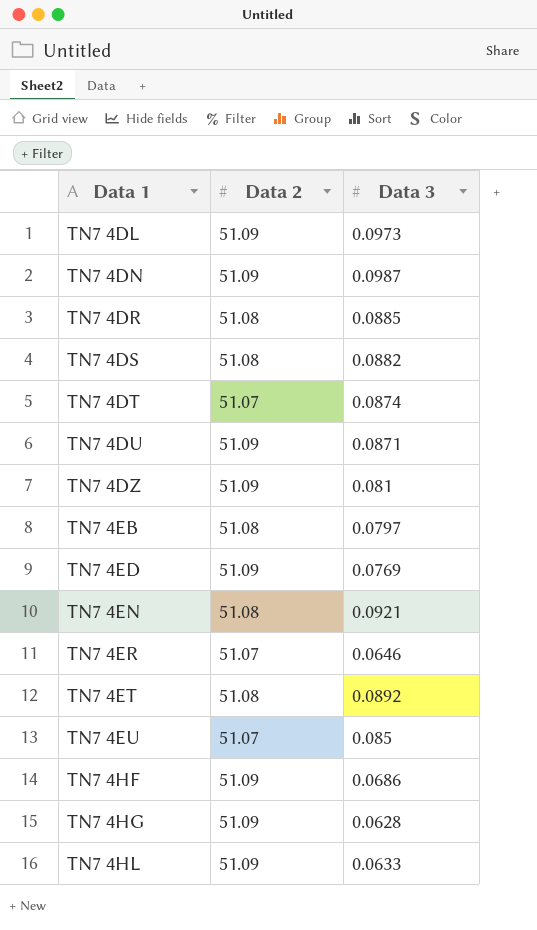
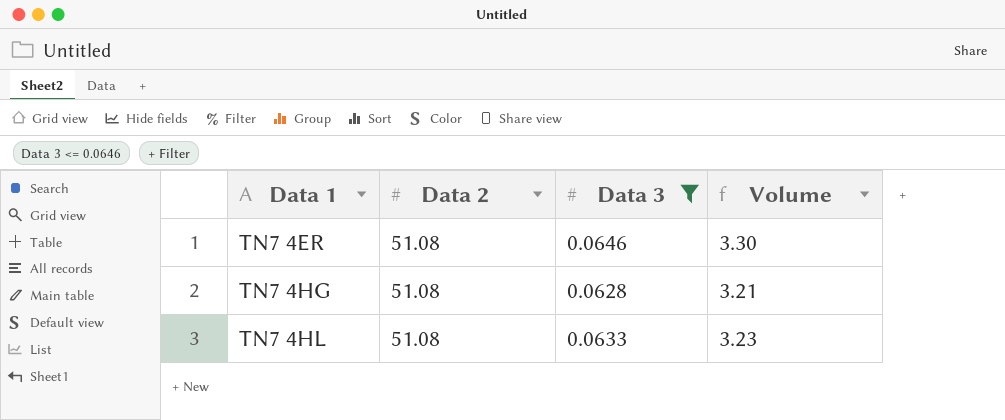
filter: none -> Data 3 <= 0.0646
column Volume | formula: none -> [Data 2] * [Data 3]
TN7 4ER | Data 2: 51.07 -> 51.08
TN7 4HG | Data 2: 51.09 -> 51.08
TN7 4HL | Data 2: 51.09 -> 51.08

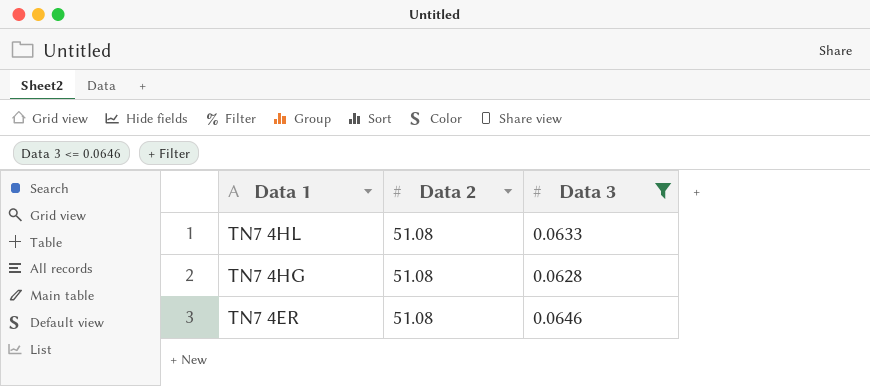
row order: Data 1 ascending -> Data 1 descending
column Volume | formula: [Data 2] * [Data 3] -> none

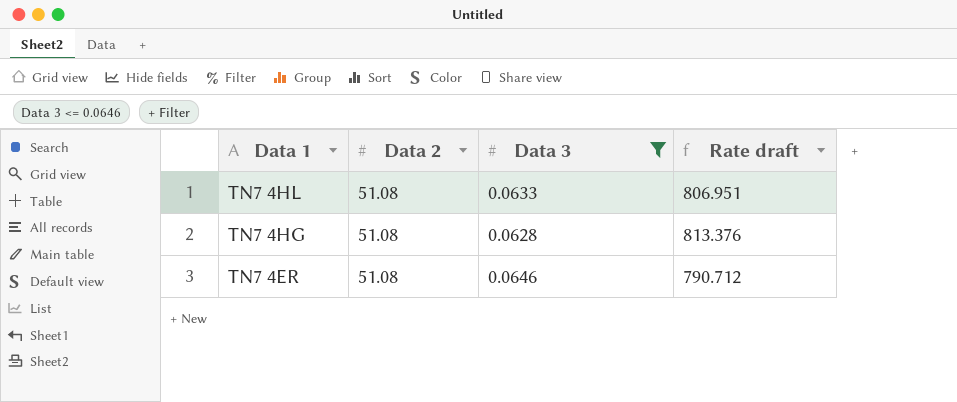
column Rate draft | formula: none -> [Data 2] / [Data 3]

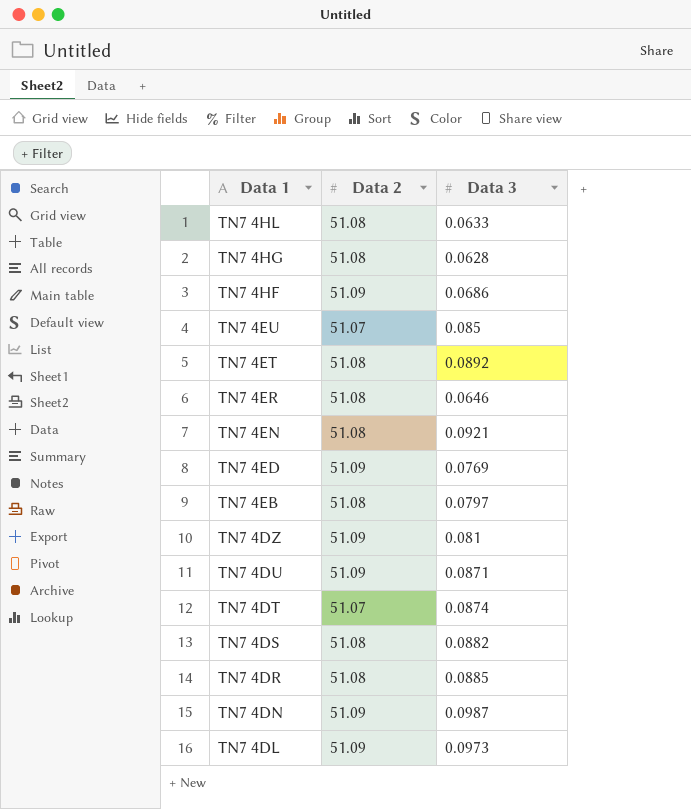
filter: Data 3 <= 0.0646 -> none
column Rate draft | formula: [Data 2] / [Data 3] -> none

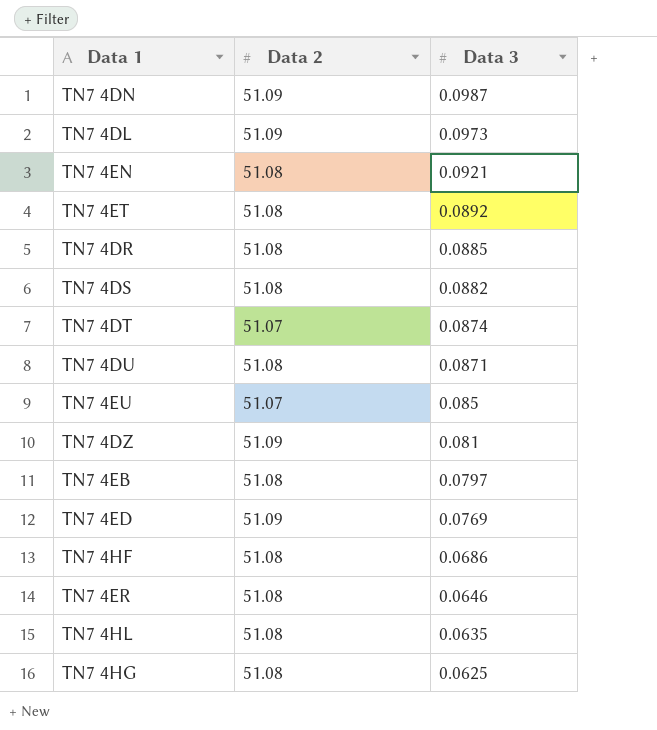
row order: Data 1 descending -> Data 3 descending
TN7 4DU | Data 2: 51.09 -> 51.08
TN7 4HF | Data 2: 51.09 -> 51.08
TN7 4HL | Data 3: 0.0633 -> 0.0635
TN7 4HG | Data 3: 0.0628 -> 0.0625

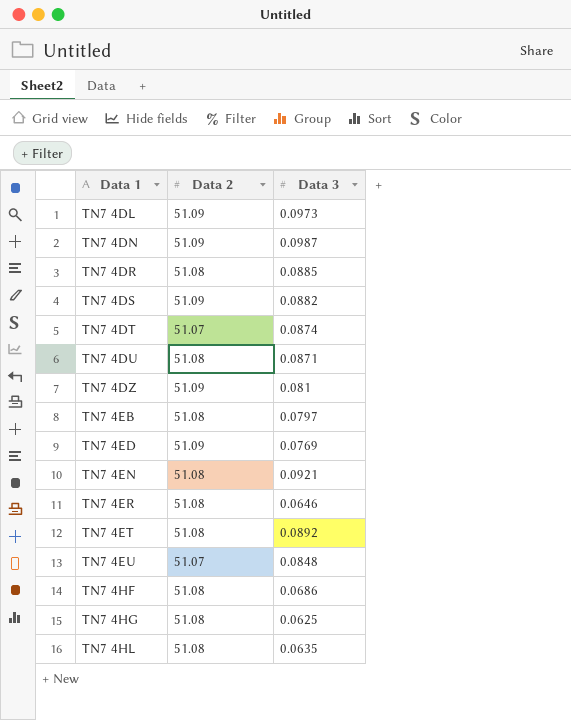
row order: Data 3 descending -> Data 1 ascending
TN7 4DS | Data 2: 51.08 -> 51.09
TN7 4EU | Data 3: 0.085 -> 0.0848

